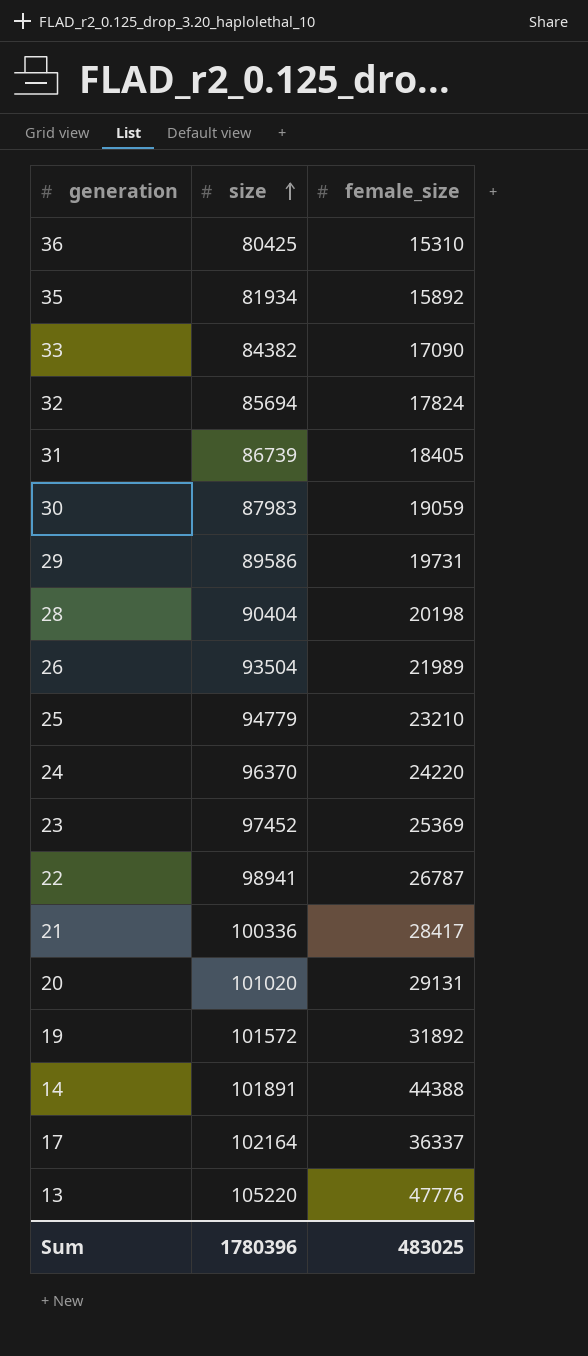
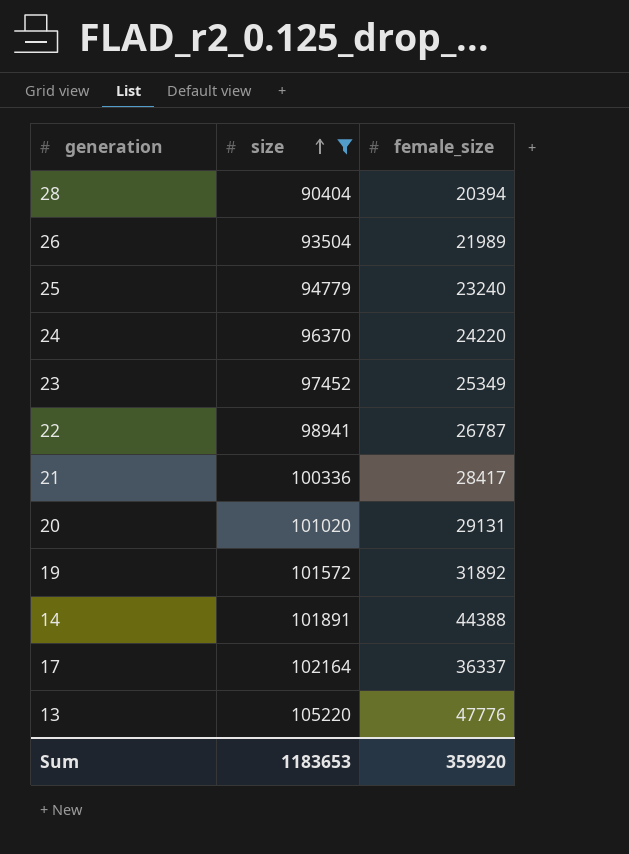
filter: none -> size >= 90404
28 | female_size: 20198 -> 20394
25 | female_size: 23210 -> 23240
23 | female_size: 25369 -> 25349
Sum | size: 1780396 -> 1183653
Sum | female_size: 483025 -> 359920

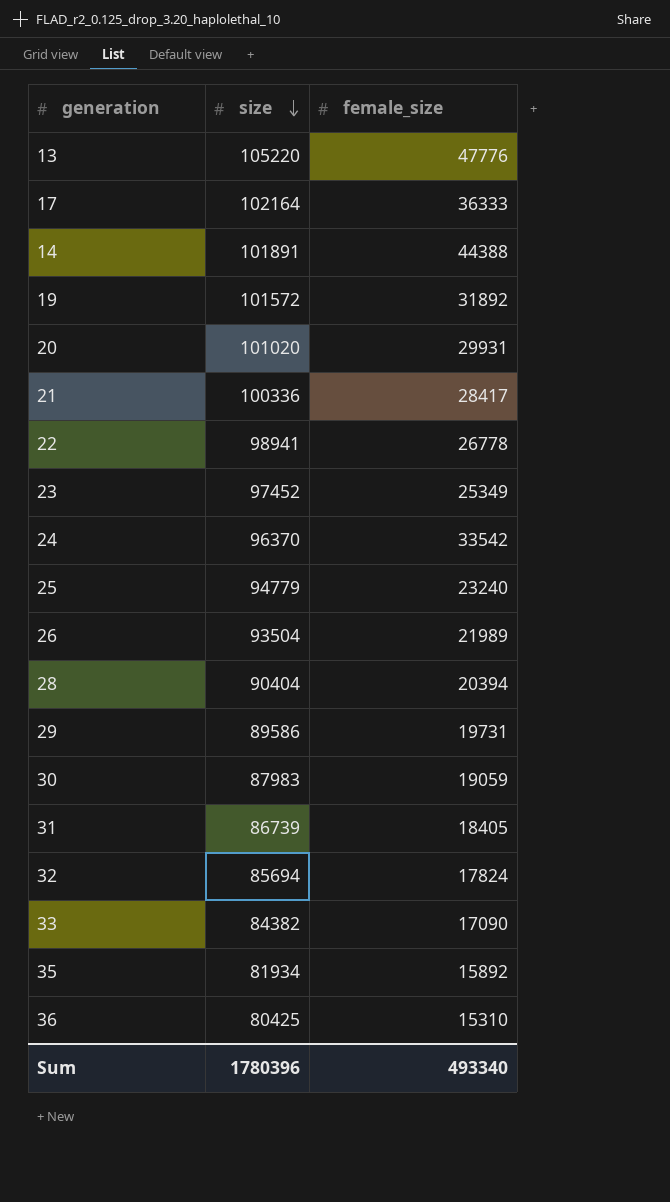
filter: size >= 90404 -> none
row order: size ascending -> size descending
17 | female_size: 36337 -> 36333
20 | female_size: 29131 -> 29931
22 | female_size: 26787 -> 26778
24 | female_size: 24220 -> 33542
Sum | size: 1183653 -> 1780396
Sum | female_size: 359920 -> 493340

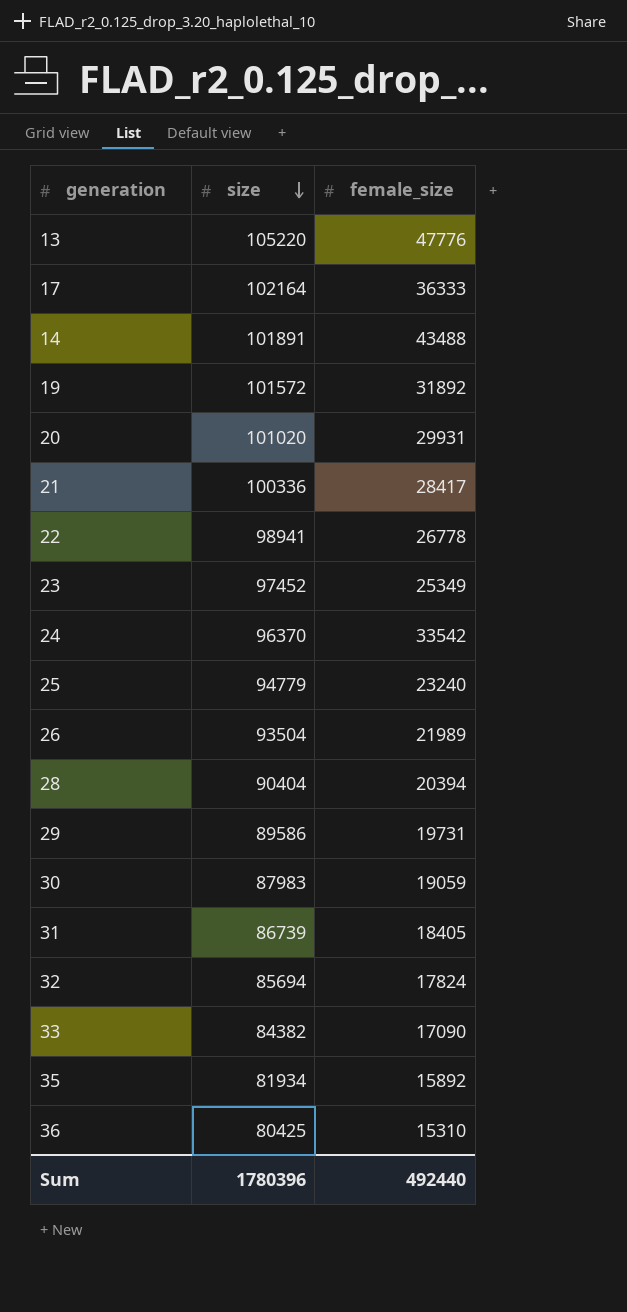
14 | female_size: 44388 -> 43488
Sum | female_size: 493340 -> 492440

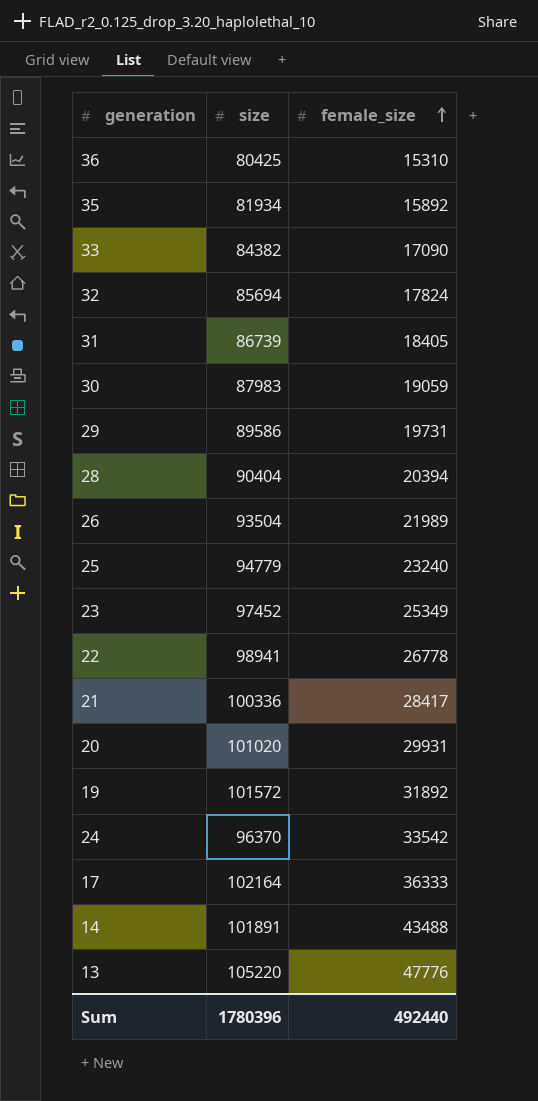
row order: size descending -> female_size ascending

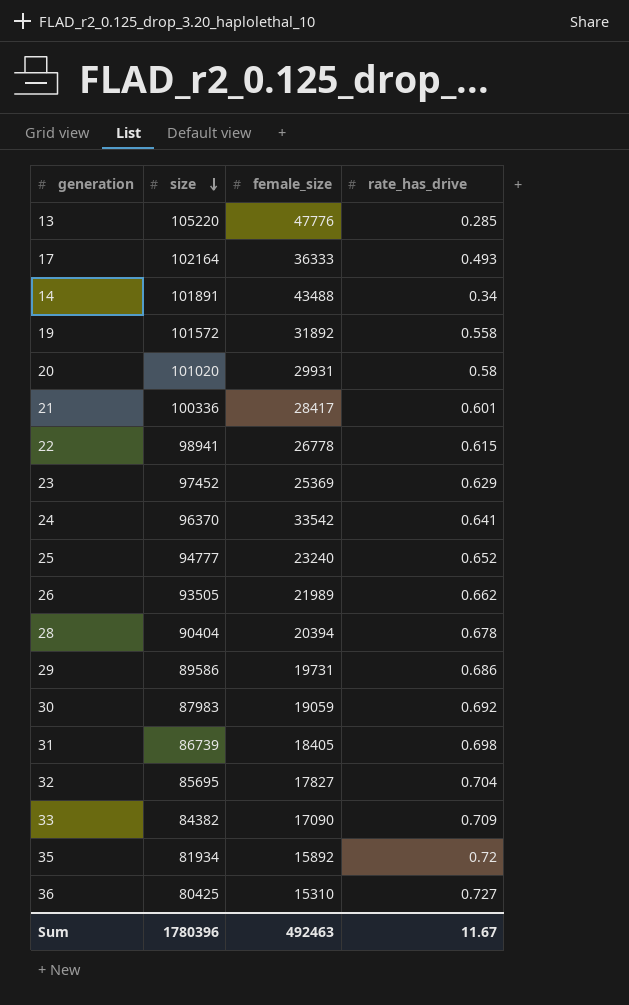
row order: female_size ascending -> size descending
column rate_has_drive | position: none -> 4
23 | female_size: 25349 -> 25369
25 | size: 94779 -> 94777
26 | size: 93504 -> 93505
32 | size: 85694 -> 85695
32 | female_size: 17824 -> 17827
Sum | female_size: 492440 -> 492463

